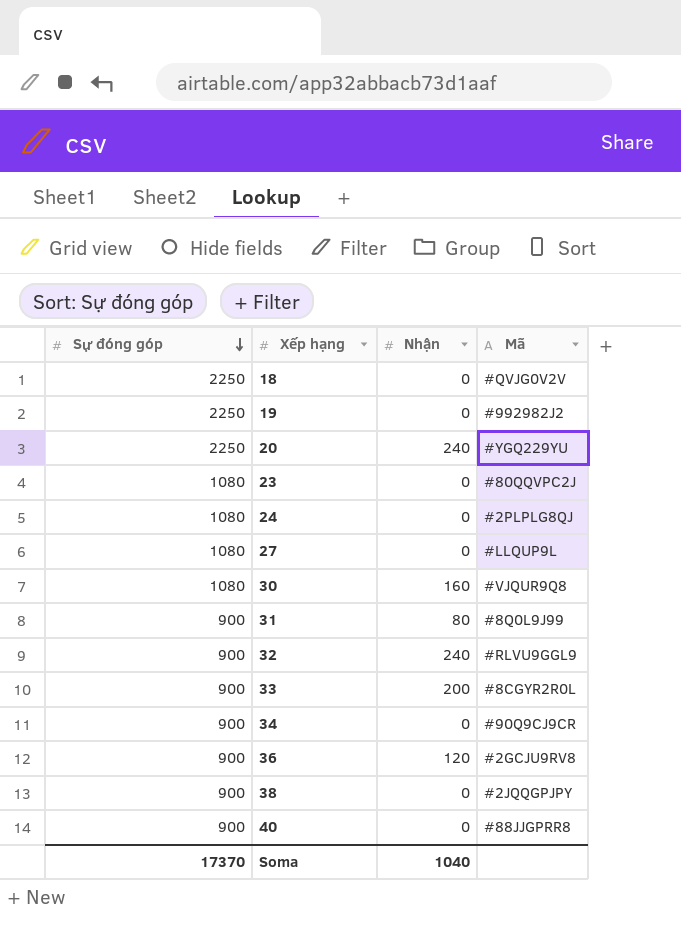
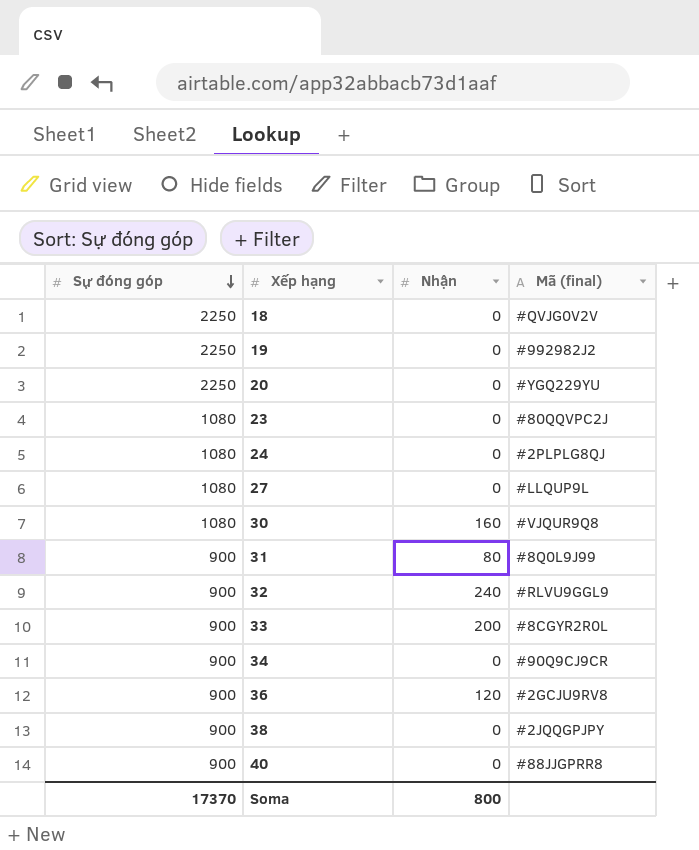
column name: Mã -> Mã (final)
20 | Nhận: 240 -> 0
Soma | Nhận: 1040 -> 800

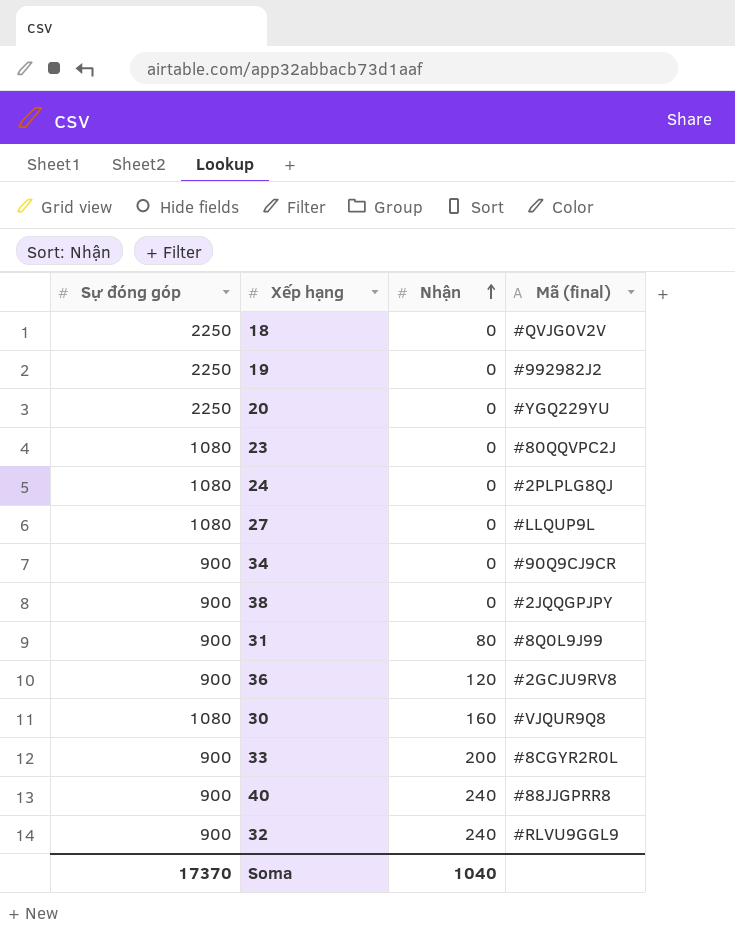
row order: Sự đóng góp descending -> Nhận ascending
40 | Nhận: 0 -> 240
Soma | Nhận: 800 -> 1040

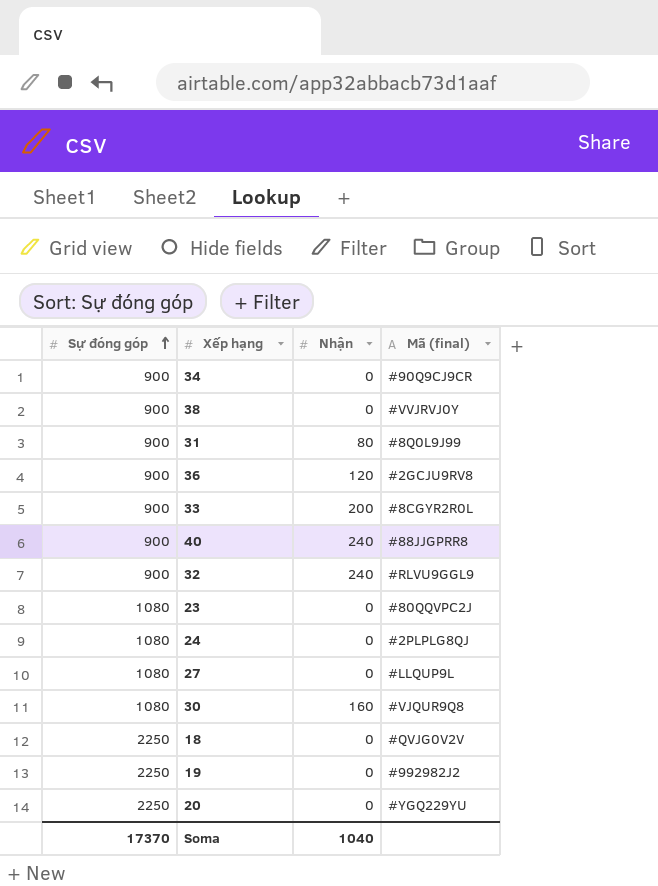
row order: Nhận ascending -> Sự đóng góp ascending
38 | Mã (final): #2JQQGPJPY -> #VVJRVJ0Y

